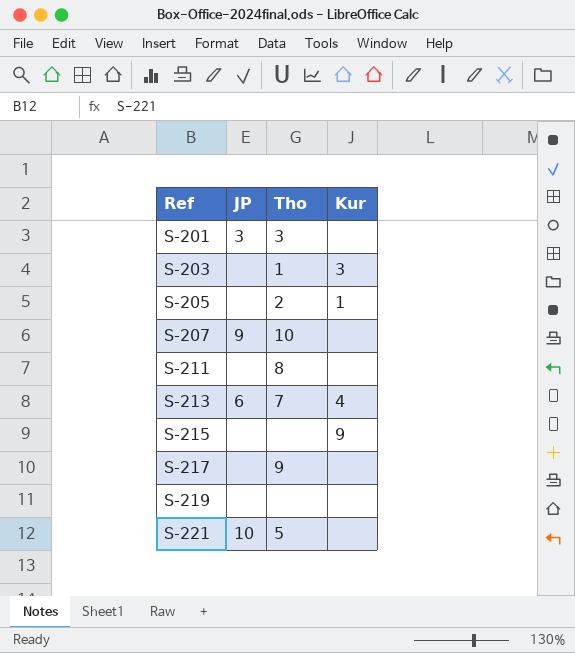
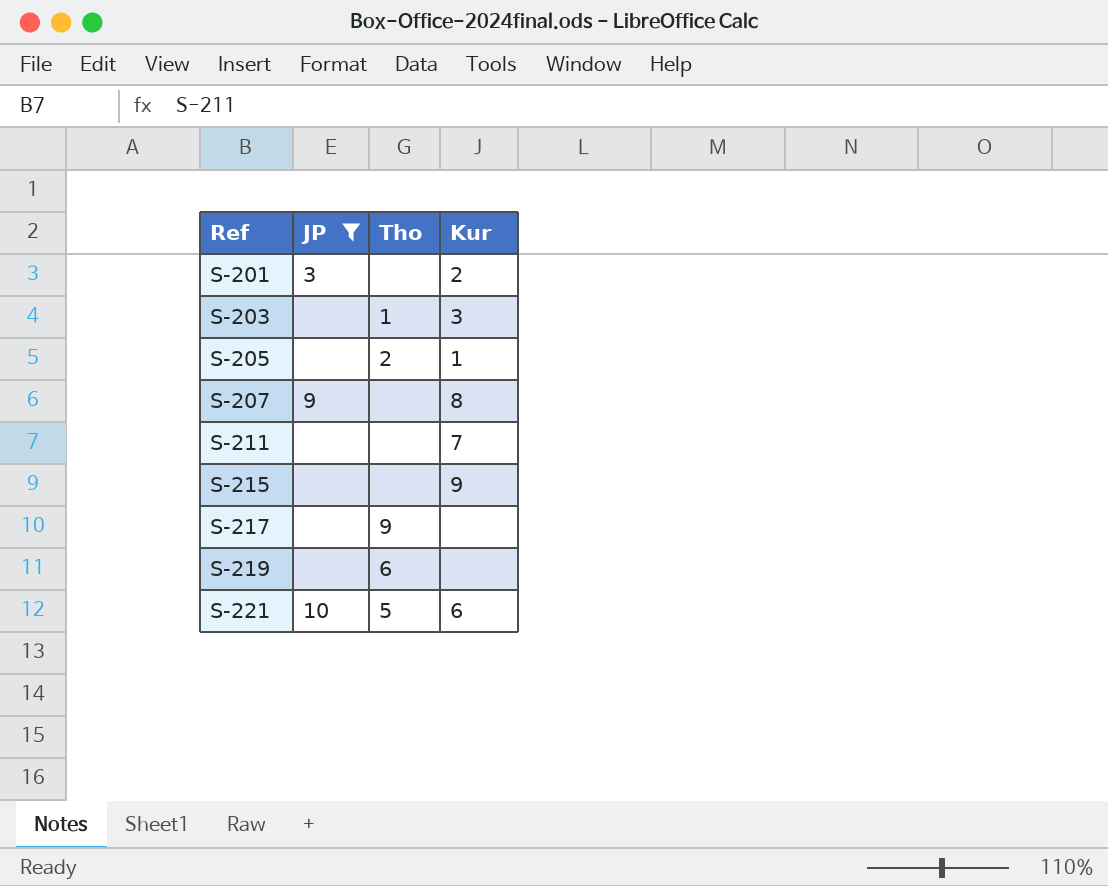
filter: none -> JP != 6
S-201 | Tho: 3 -> none
S-201 | Kur: none -> 2
S-207 | Tho: 10 -> none
S-207 | Kur: none -> 8
S-211 | Tho: 8 -> none
S-211 | Kur: none -> 7
S-219 | Tho: none -> 6
S-221 | Kur: none -> 6

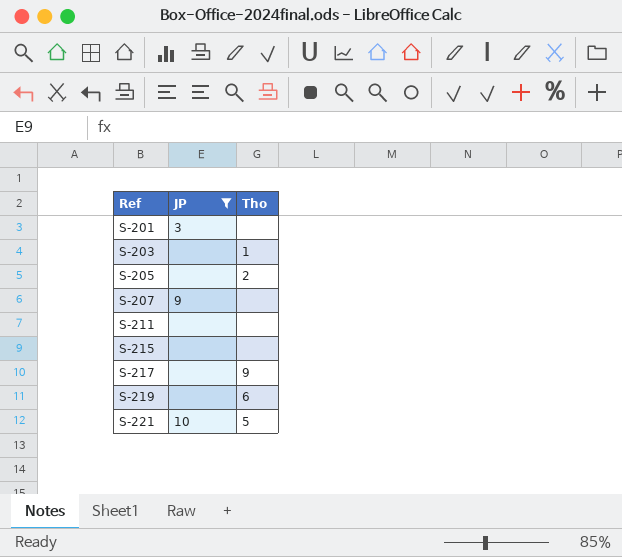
column Kur | position: 4 -> none

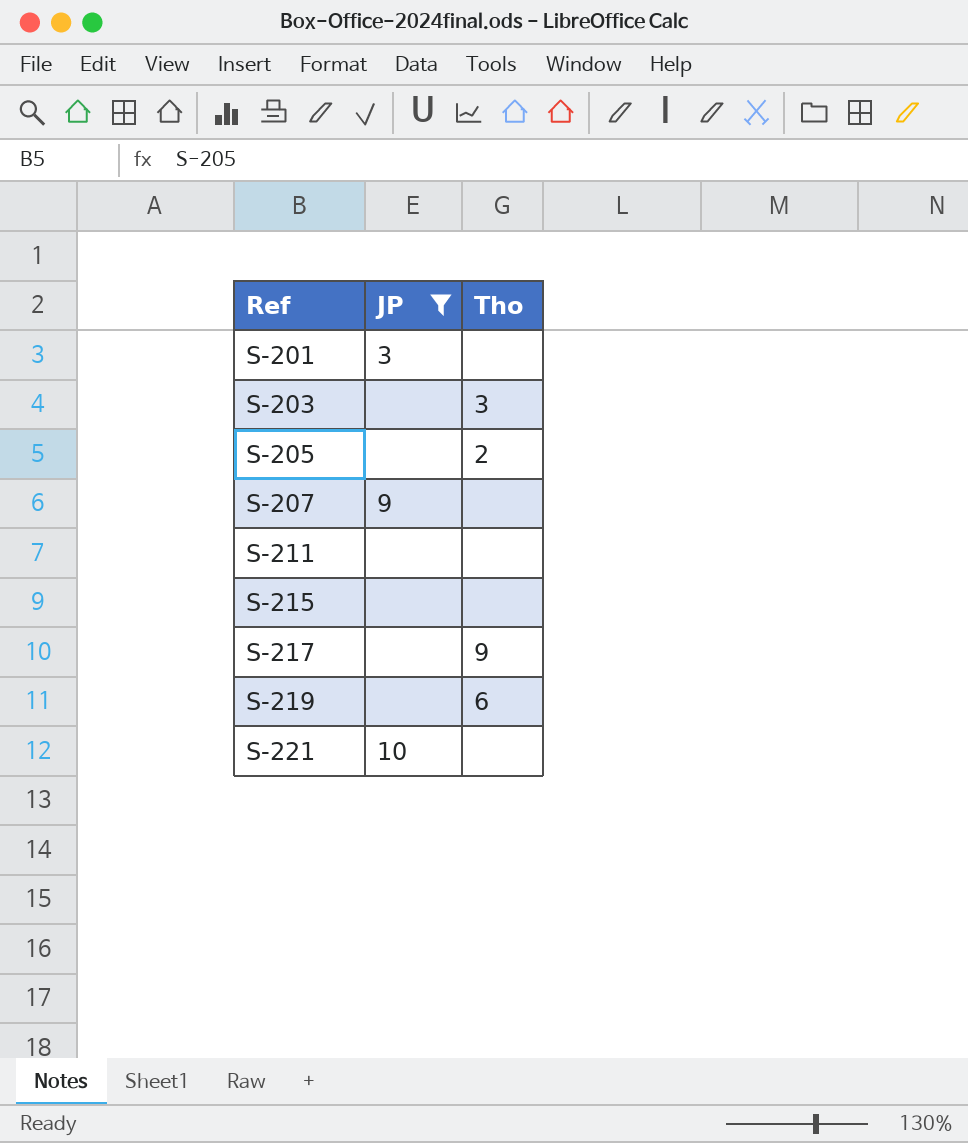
S-203 | Tho: 1 -> 3
S-221 | Tho: 5 -> none

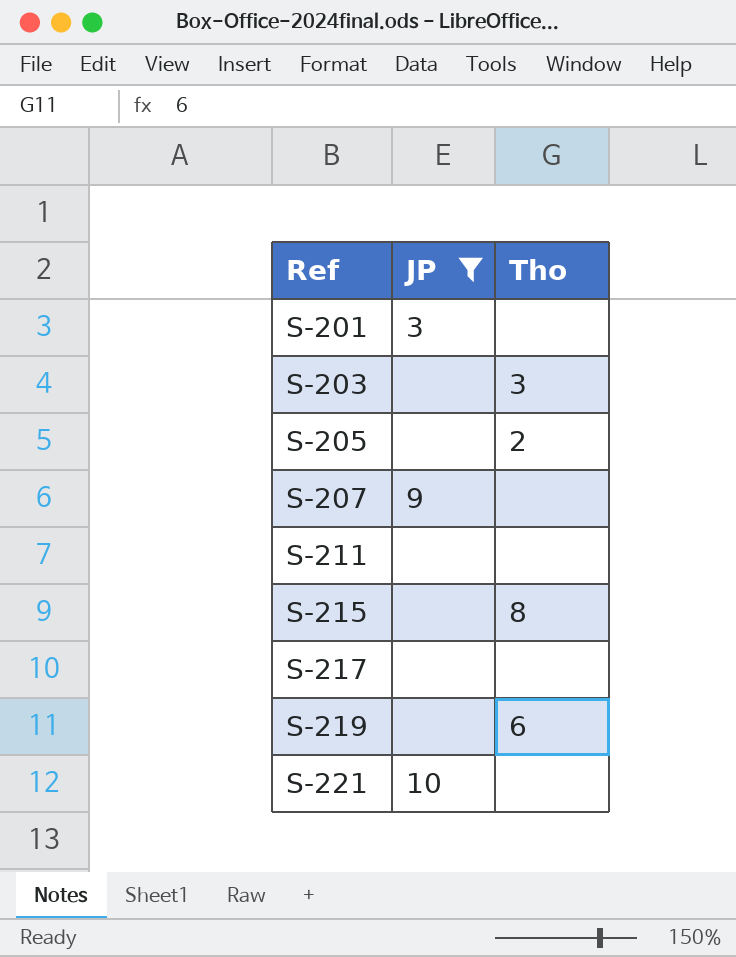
S-215 | Tho: none -> 8
S-217 | Tho: 9 -> none

